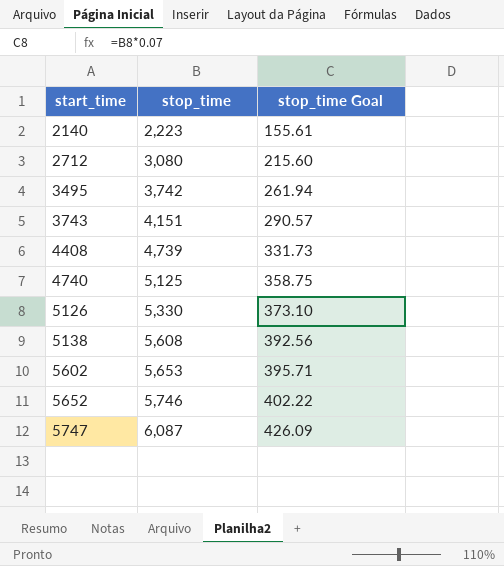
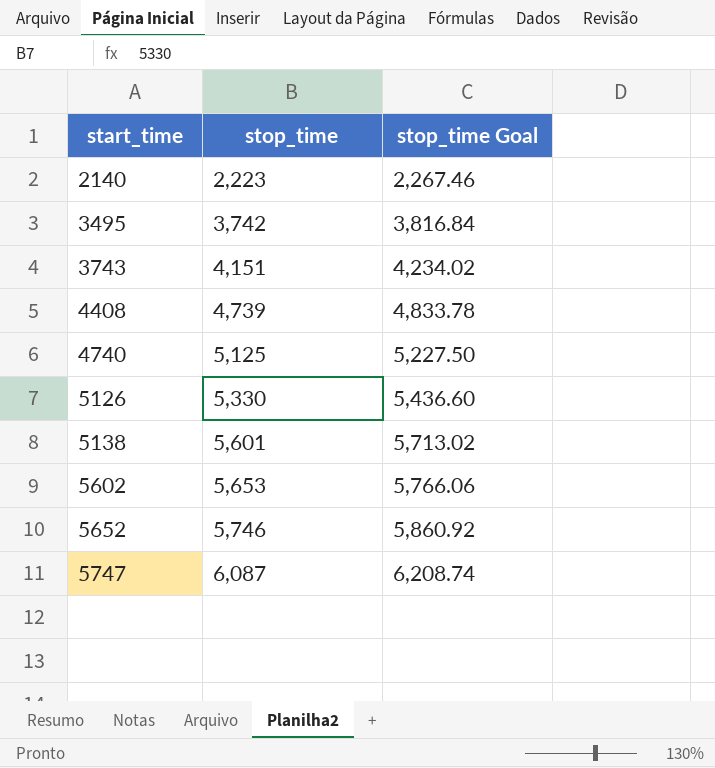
column stop_time Goal | formula: [stop_time] * 0.07 -> [stop_time] * 1.02
row 2712: 3,080 | 215.60 -> none
5138 | stop_time: 5,608 -> 5,601

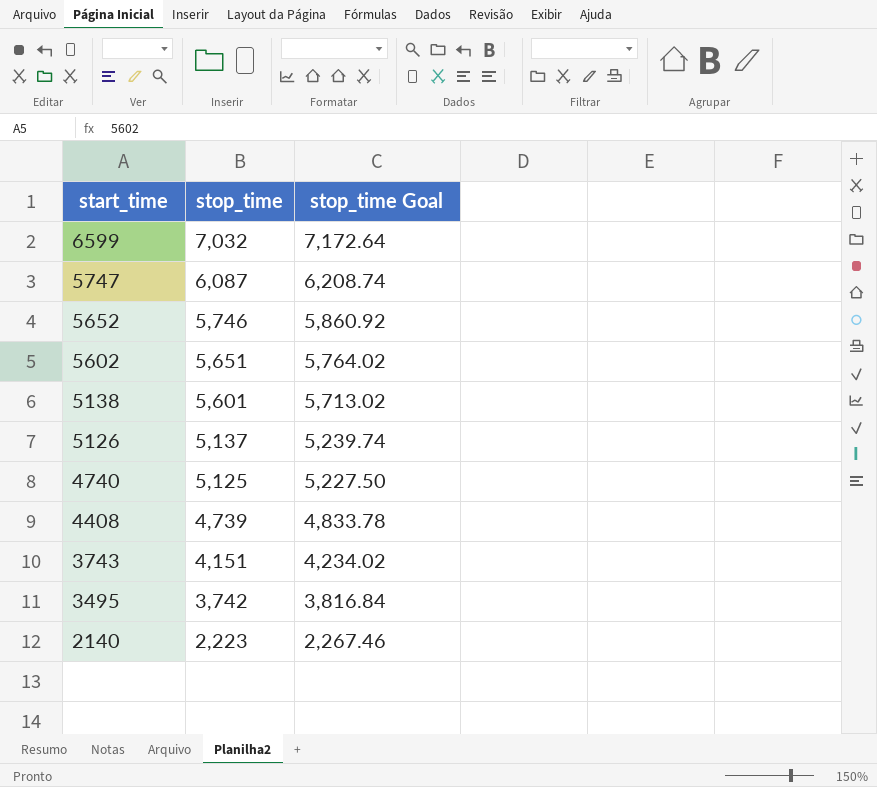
row order: start_time ascending -> start_time descending
row 6599: none -> 7,032 | 7,172.64
5602 | stop_time: 5,653 -> 5,651
5602 | stop_time Goal: 5,766.06 -> 5,764.02
5126 | stop_time: 5,330 -> 5,137
5126 | stop_time Goal: 5,436.60 -> 5,239.74

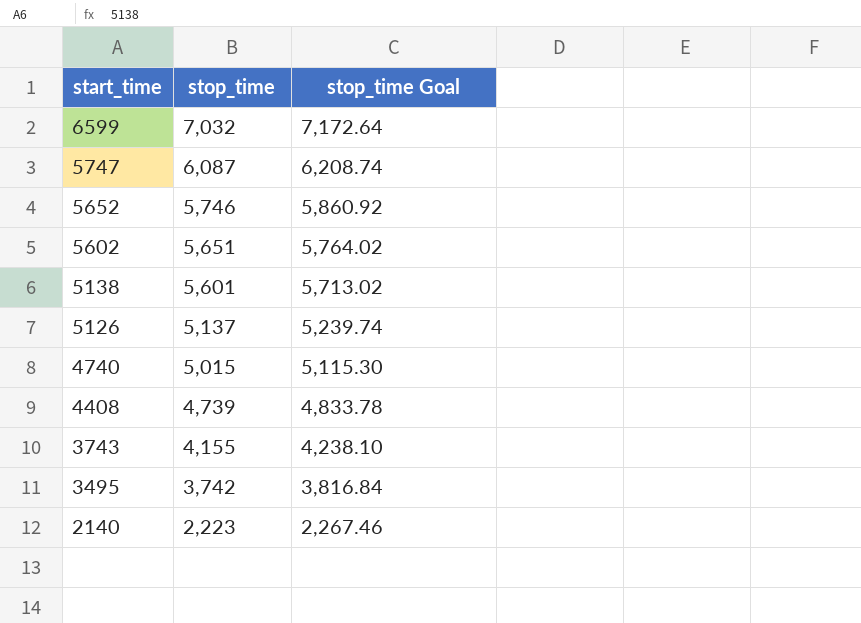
4740 | stop_time: 5,125 -> 5,015
4740 | stop_time Goal: 5,227.50 -> 5,115.30
3743 | stop_time: 4,151 -> 4,155
3743 | stop_time Goal: 4,234.02 -> 4,238.10

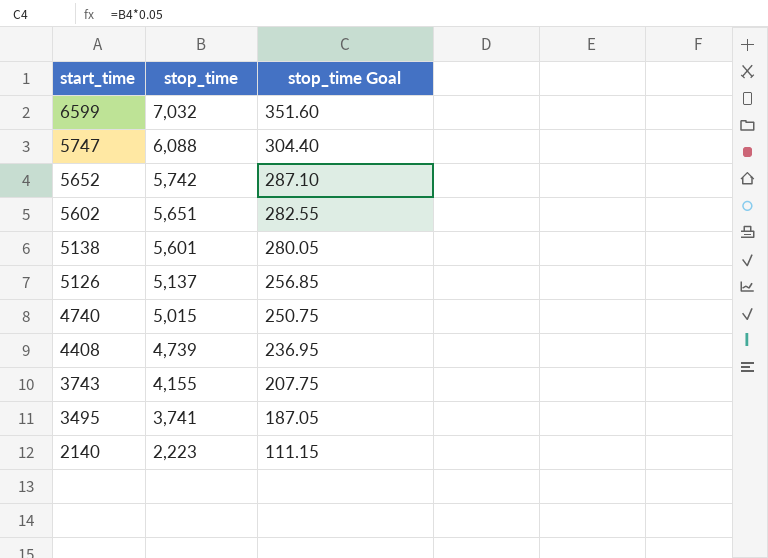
column stop_time Goal | formula: [stop_time] * 1.02 -> [stop_time] * 0.05
5747 | stop_time: 6,087 -> 6,088
5652 | stop_time: 5,746 -> 5,742
3495 | stop_time: 3,742 -> 3,741

